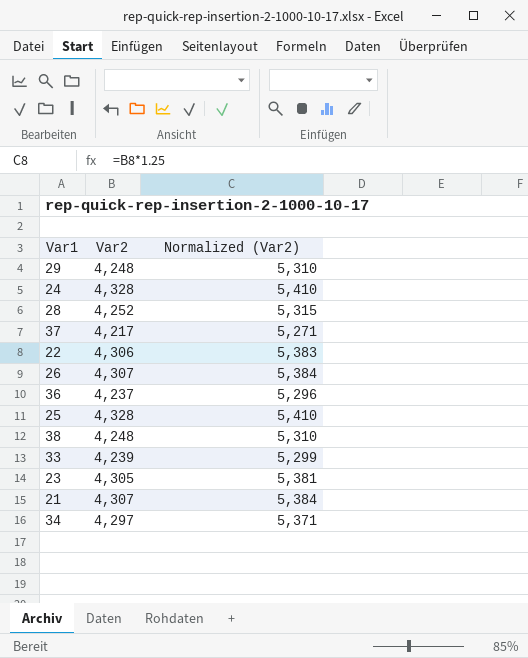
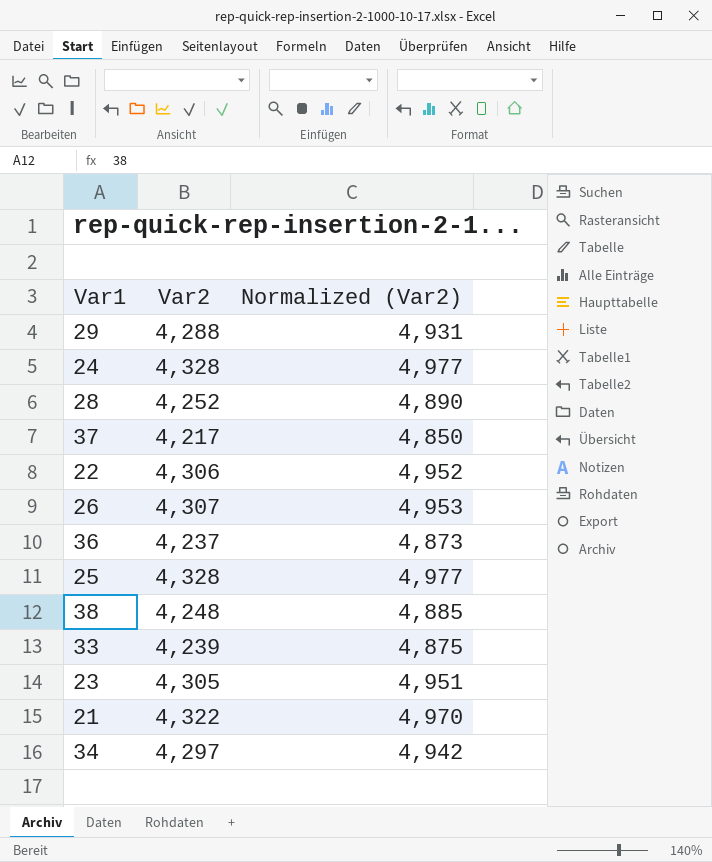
column Normalized (Var2) | formula: [Var2] * 1.25 -> [Var2] * 1.15
29 | Var2: 4,248 -> 4,288
21 | Var2: 4,307 -> 4,322

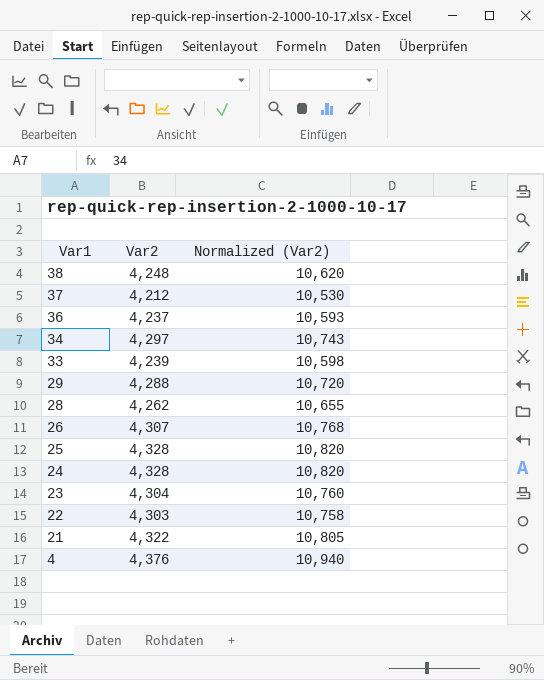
row order: none -> Var1 descending
column Normalized (Var2) | formula: [Var2] * 1.15 -> [Var2] * 2.5
37 | Var2: 4,217 -> 4,212
28 | Var2: 4,252 -> 4,262
23 | Var2: 4,305 -> 4,304
22 | Var2: 4,306 -> 4,303
row 4: none -> 4,376 | 10,940

